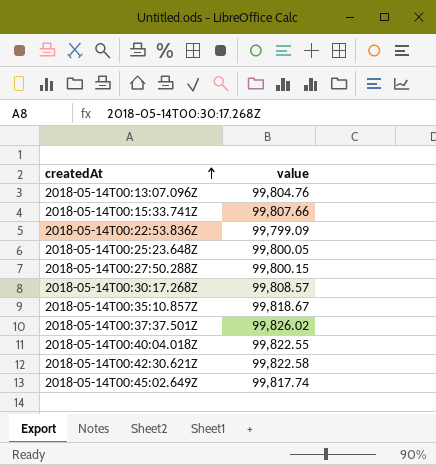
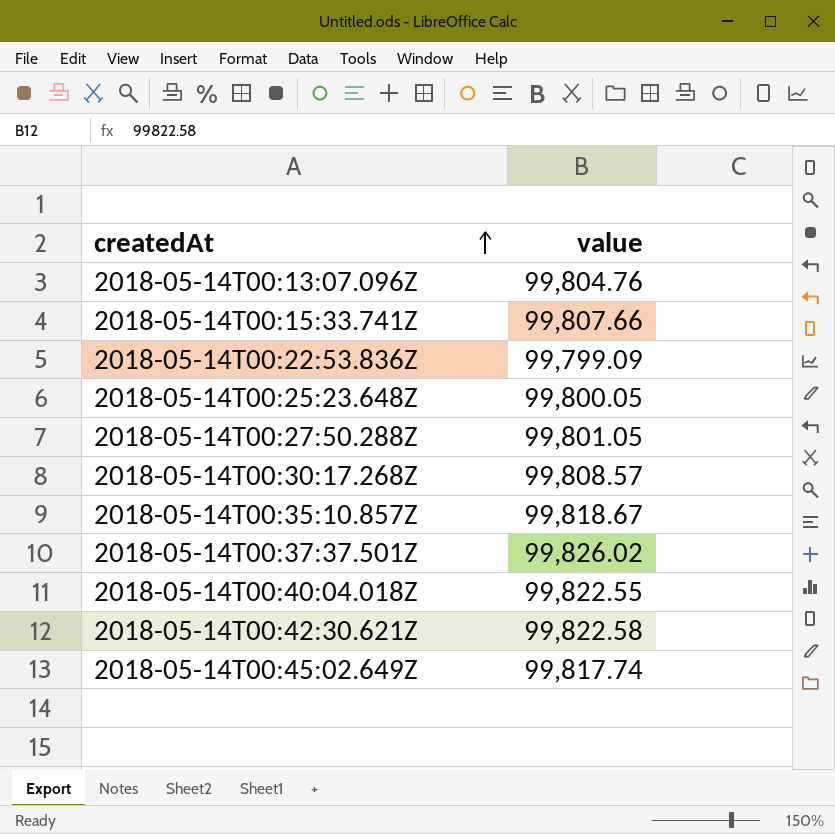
2018-05-14T00:27:50.288Z | value: 99,800.15 -> 99,801.05

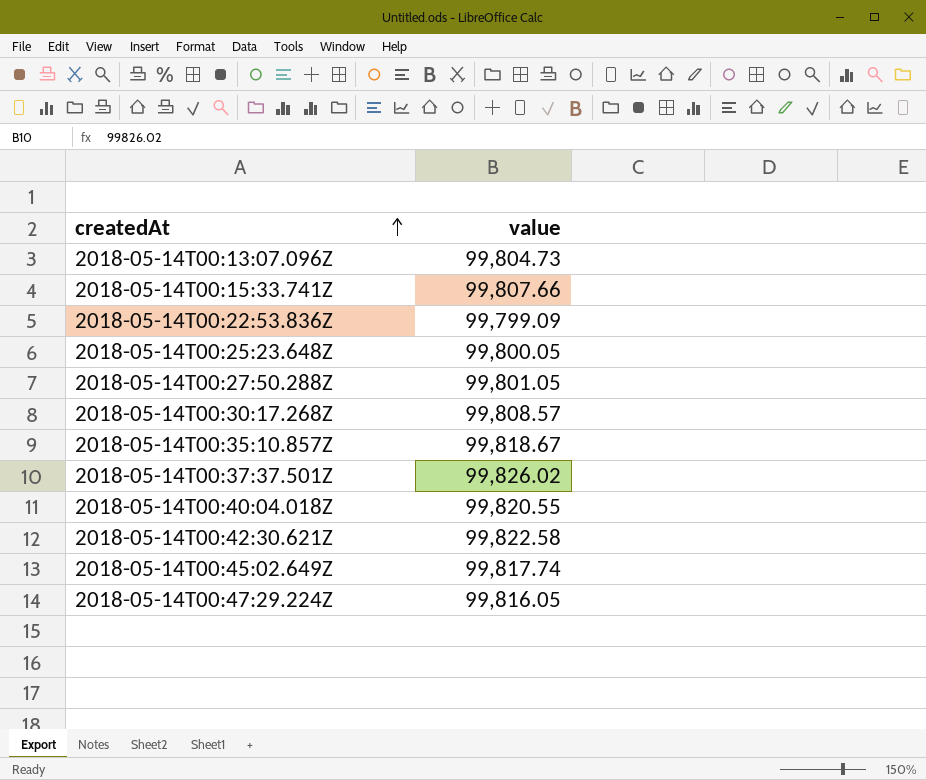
2018-05-14T00:13:07.096Z | value: 99,804.76 -> 99,804.73
2018-05-14T00:40:04.018Z | value: 99,822.55 -> 99,820.55
row 2018-05-14T00:47:29.224Z: none -> 99,816.05

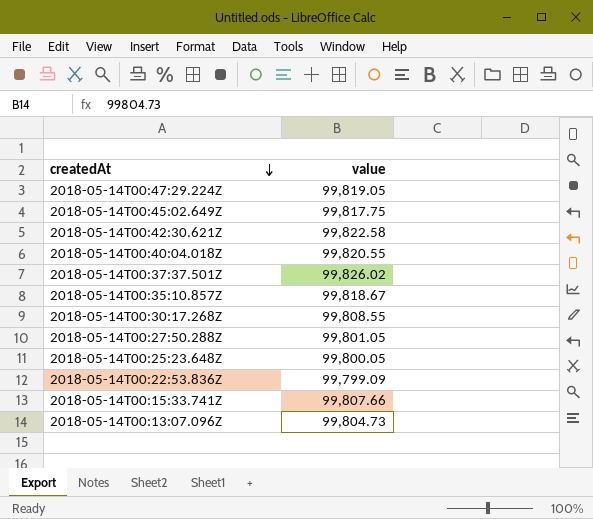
row order: createdAt ascending -> createdAt descending
2018-05-14T00:47:29.224Z | value: 99,816.05 -> 99,819.05
2018-05-14T00:45:02.649Z | value: 99,817.74 -> 99,817.75
2018-05-14T00:30:17.268Z | value: 99,808.57 -> 99,808.55

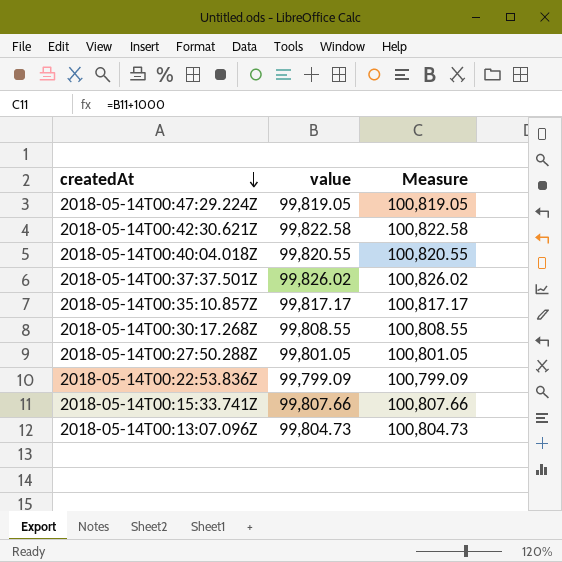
column Measure | formula: none -> [value] + 1000
row 2018-05-14T00:45:02.649Z: 99,817.75 -> none
row 2018-05-14T00:25:23.648Z: 99,800.05 -> none
2018-05-14T00:35:10.857Z | value: 99,818.67 -> 99,817.17

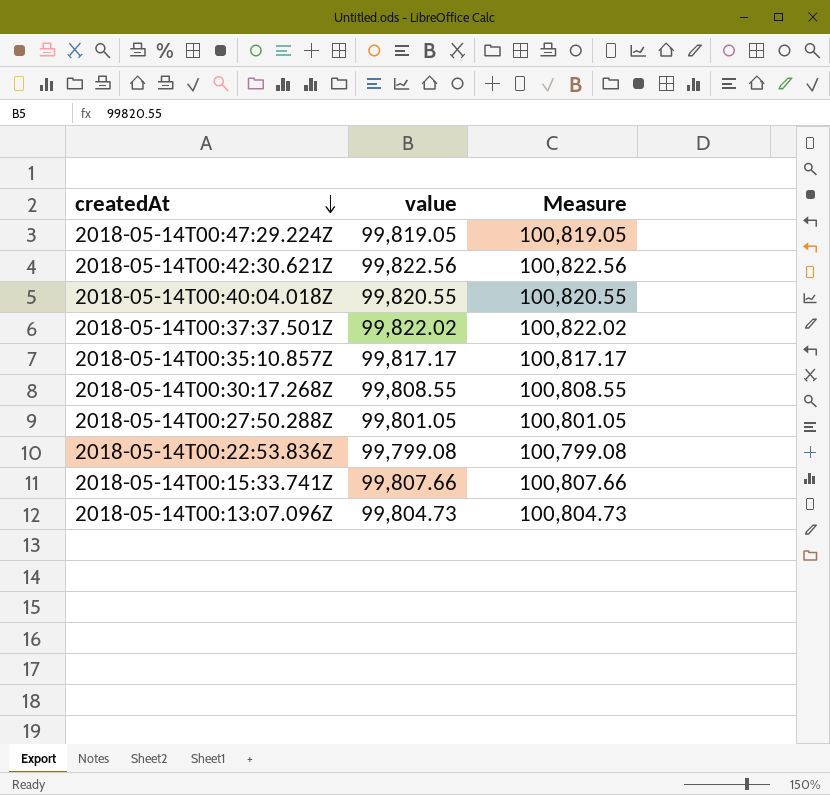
2018-05-14T00:42:30.621Z | value: 99,822.58 -> 99,822.56
2018-05-14T00:42:30.621Z | Measure: 100,822.58 -> 100,822.56
2018-05-14T00:37:37.501Z | value: 99,826.02 -> 99,822.02
2018-05-14T00:37:37.501Z | Measure: 100,826.02 -> 100,822.02
2018-05-14T00:22:53.836Z | value: 99,799.09 -> 99,799.08
2018-05-14T00:22:53.836Z | Measure: 100,799.09 -> 100,799.08

